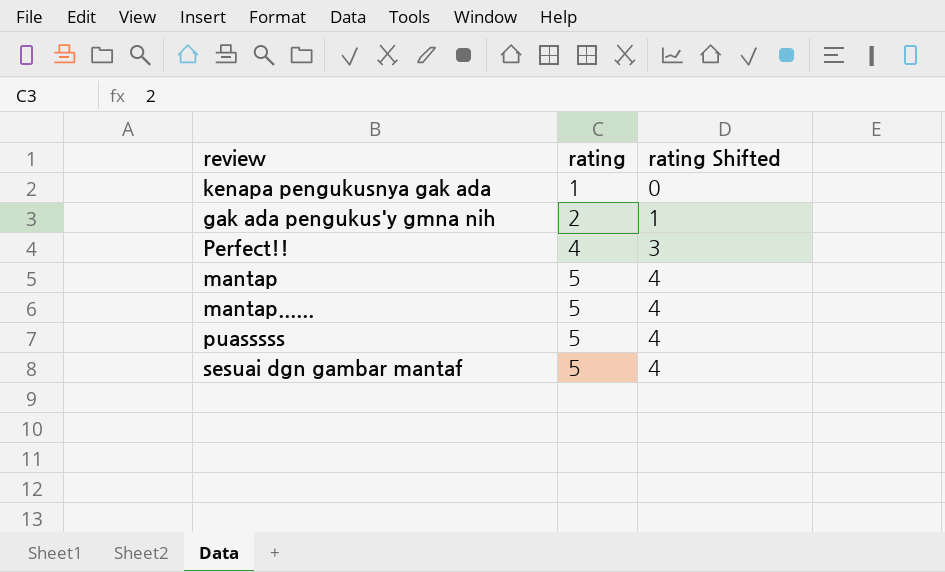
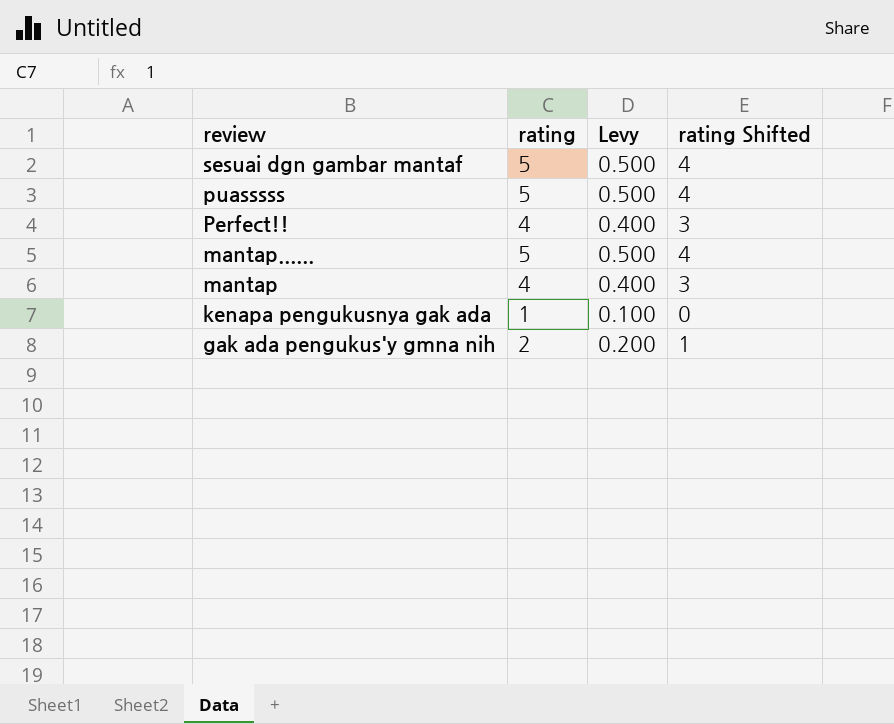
row order: rating ascending -> review descending
column Levy | formula: none -> [rating] * 0.1
mantap | rating: 5 -> 4
mantap | rating Shifted: 4 -> 3

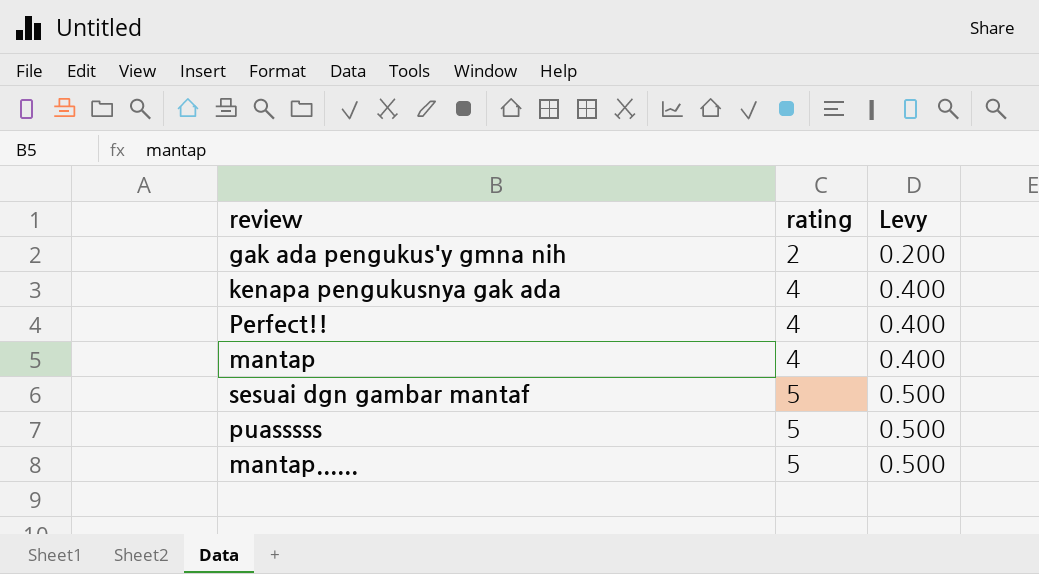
row order: review descending -> rating ascending
column rating Shifted | formula: [rating] - 1 -> none
kenapa pengukusnya gak ada | rating: 1 -> 4
kenapa pengukusnya gak ada | Levy: 0.100 -> 0.400

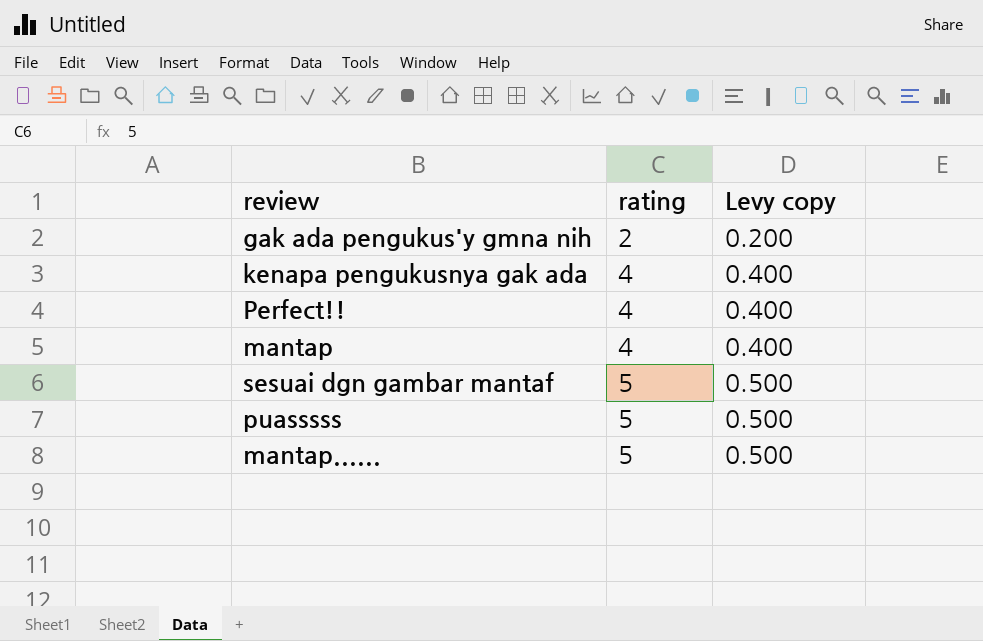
column name: Levy -> Levy copy

